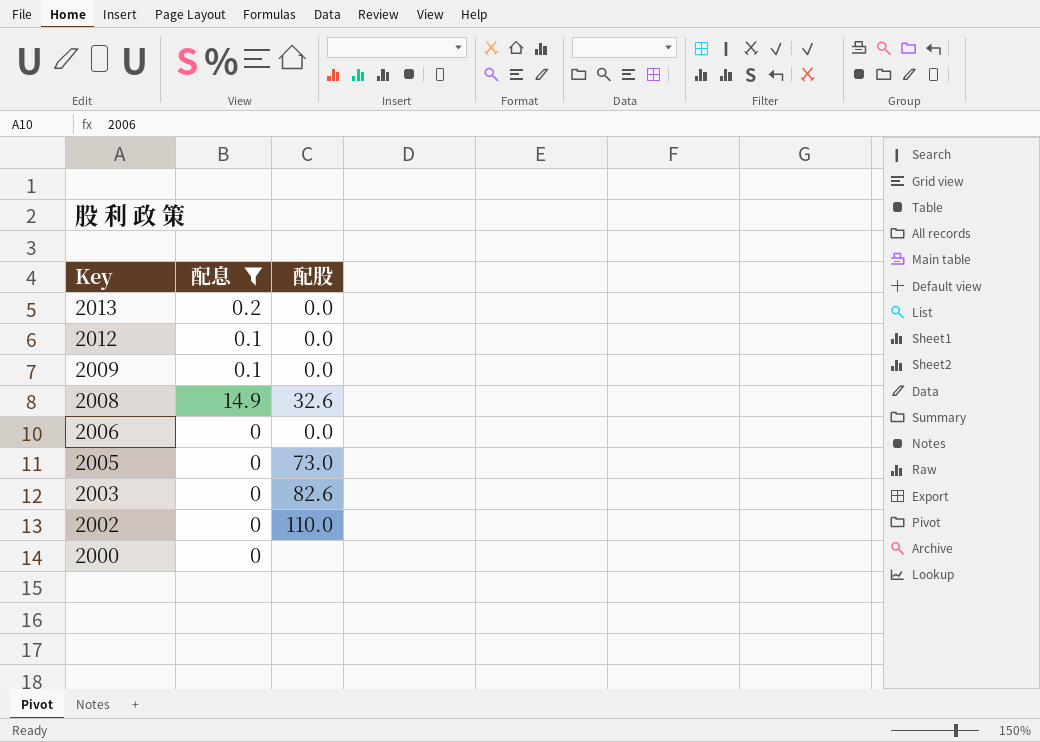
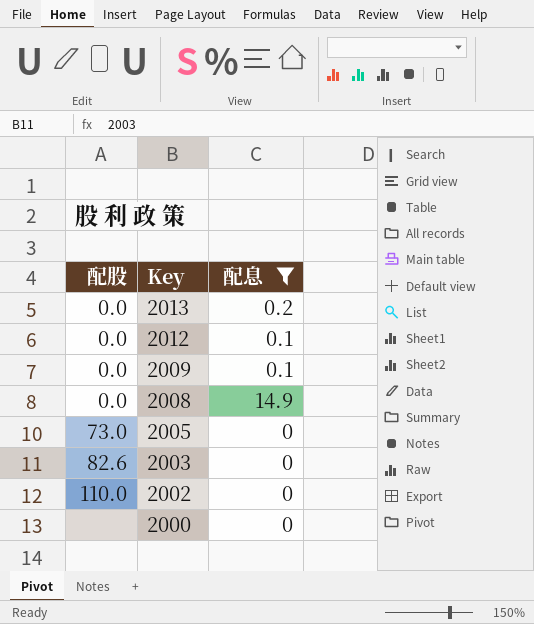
column 配股 | position: 3 -> 1
row 2006: 0 | 0.0 -> none
2008 | 配股: 32.6 -> 0.0

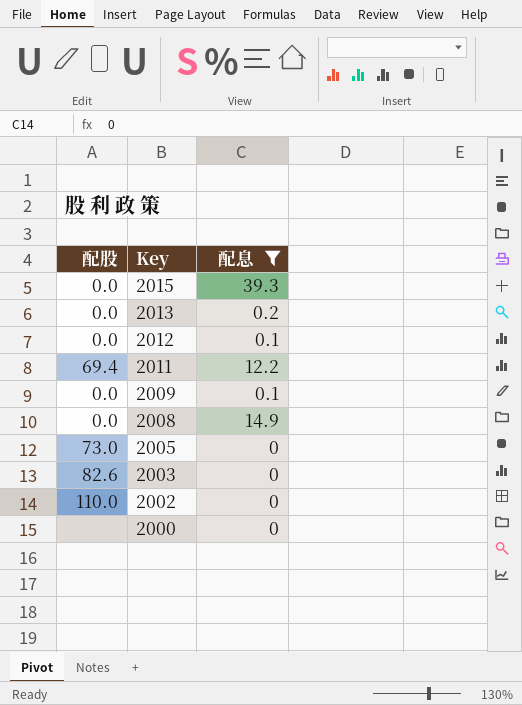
row 2015: none -> 0.0 | 39.3
row 2011: none -> 69.4 | 12.2

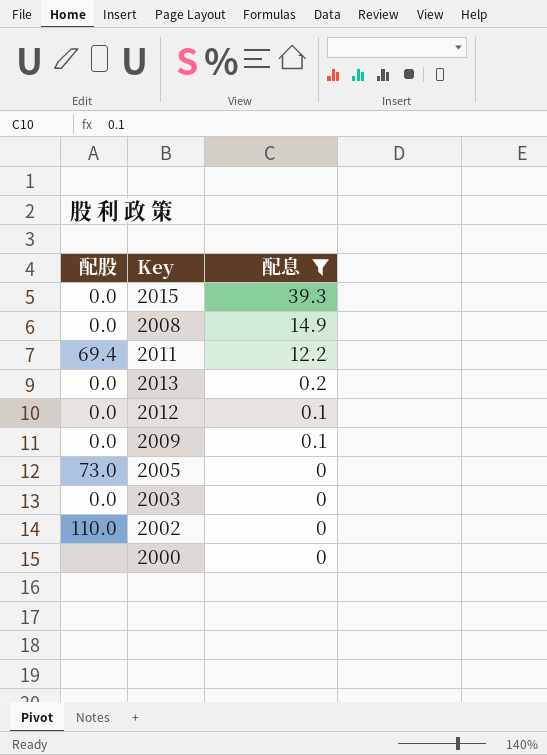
row order: Key descending -> 配息 descending
2003 | 配股: 82.6 -> 0.0

